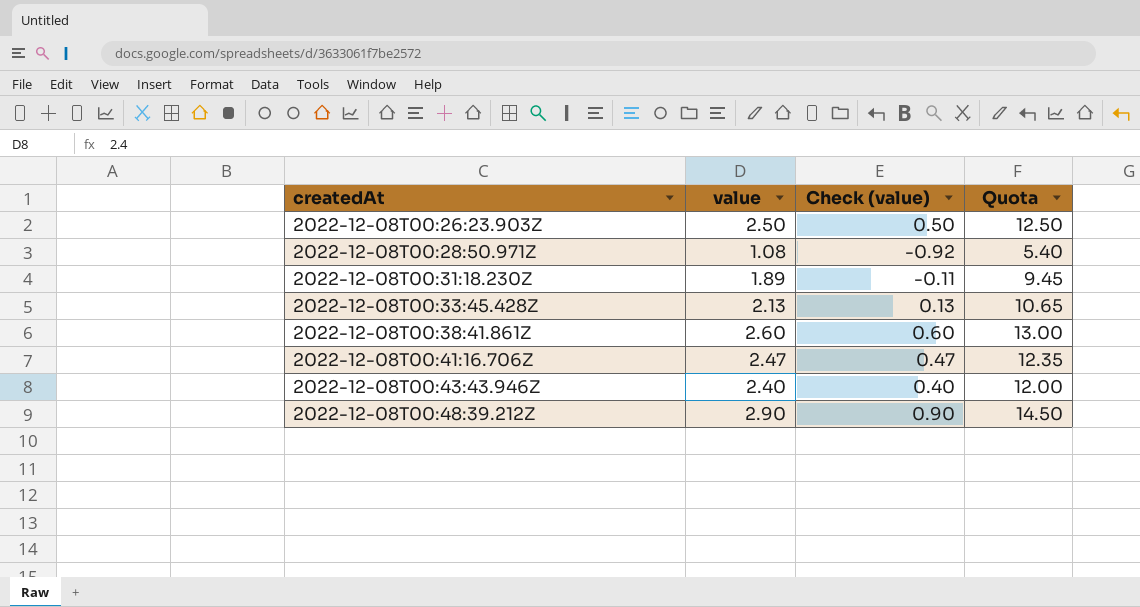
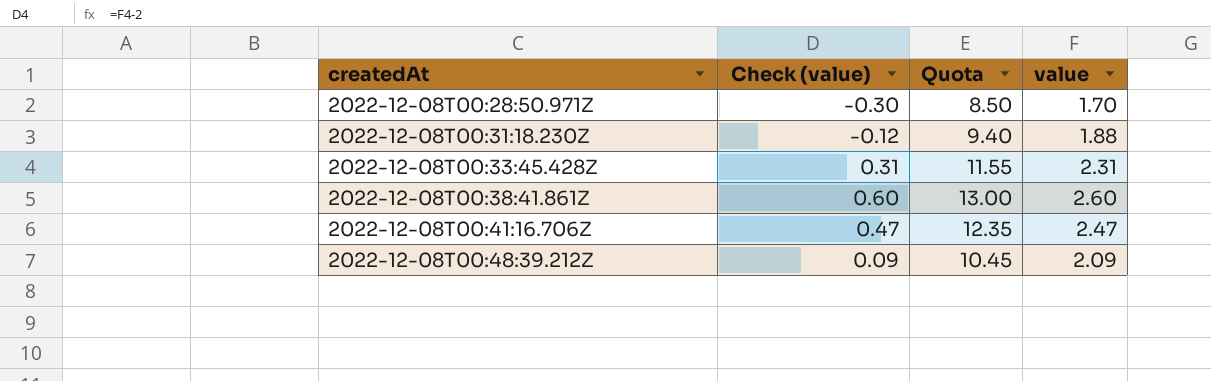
column value | position: 2 -> 4
row 2022-12-08T00:26:23.903Z: 2.50 | 0.50 | 12.50 -> none
row 2022-12-08T00:43:43.946Z: 2.40 | 0.40 | 12.00 -> none
2022-12-08T00:28:50.971Z | Check (value): -0.92 -> -0.30
2022-12-08T00:28:50.971Z | Quota: 5.40 -> 8.50
2022-12-08T00:28:50.971Z | value: 1.08 -> 1.70
2022-12-08T00:31:18.230Z | Check (value): -0.11 -> -0.12
2022-12-08T00:31:18.230Z | Quota: 9.45 -> 9.40
2022-12-08T00:31:18.230Z | value: 1.89 -> 1.88
2022-12-08T00:33:45.428Z | Check (value): 0.13 -> 0.31
2022-12-08T00:33:45.428Z | Quota: 10.65 -> 11.55
2022-12-08T00:33:45.428Z | value: 2.13 -> 2.31
2022-12-08T00:48:39.212Z | Check (value): 0.90 -> 0.09
2022-12-08T00:48:39.212Z | Quota: 14.50 -> 10.45
2022-12-08T00:48:39.212Z | value: 2.90 -> 2.09

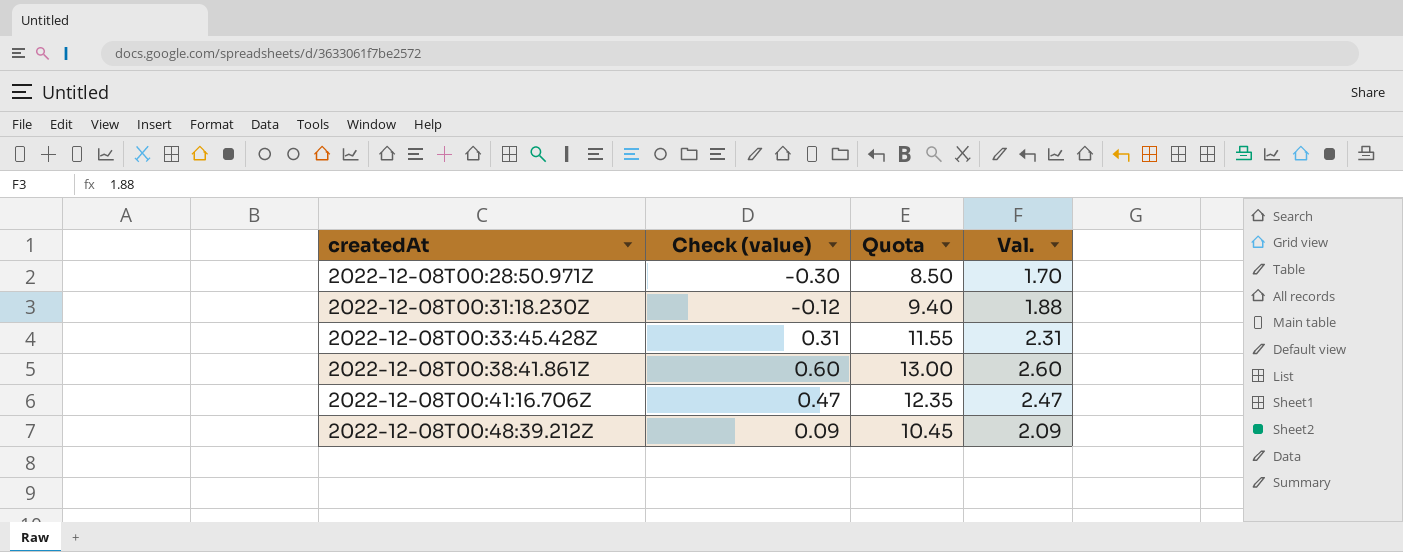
column name: value -> Val.

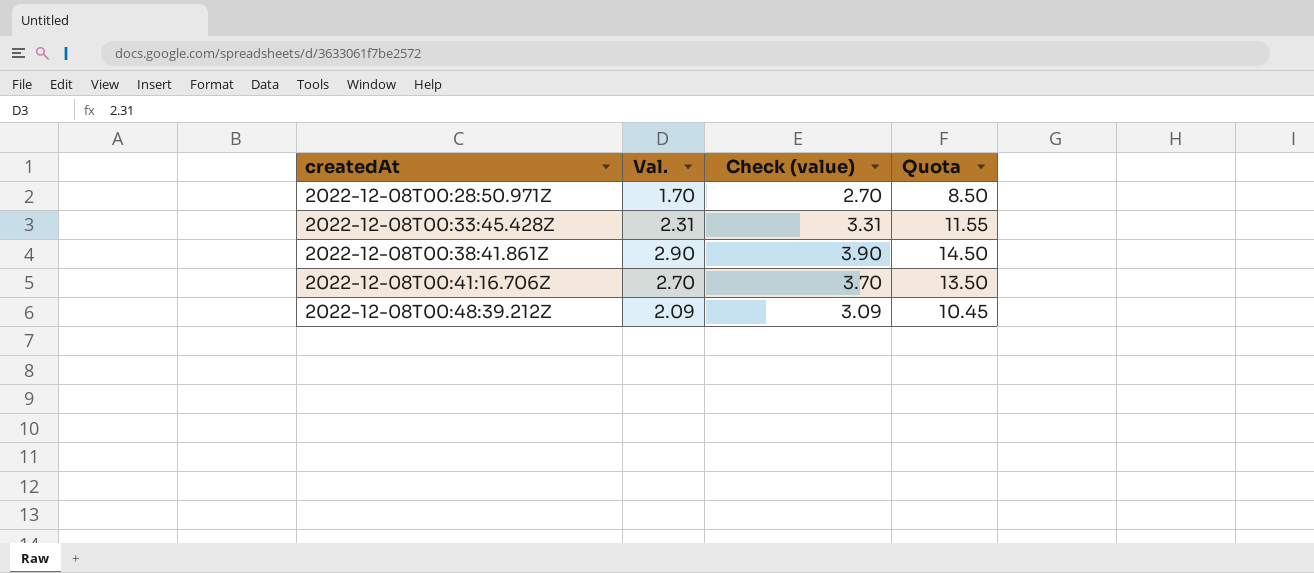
column Val. | position: 4 -> 2
column Check (value) | formula: [Val.] - 2 -> [Val.] + 1
row 2022-12-08T00:31:18.230Z: -0.12 | 9.40 | 1.88 -> none
2022-12-08T00:38:41.861Z | Val.: 2.60 -> 2.90
2022-12-08T00:38:41.861Z | Quota: 13.00 -> 14.50
2022-12-08T00:41:16.706Z | Val.: 2.47 -> 2.70
2022-12-08T00:41:16.706Z | Quota: 12.35 -> 13.50

